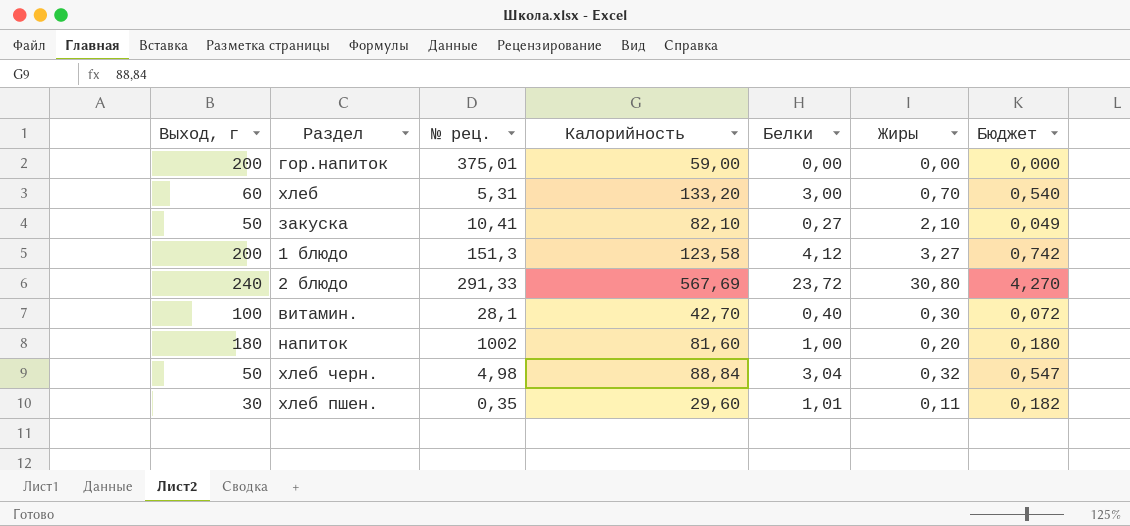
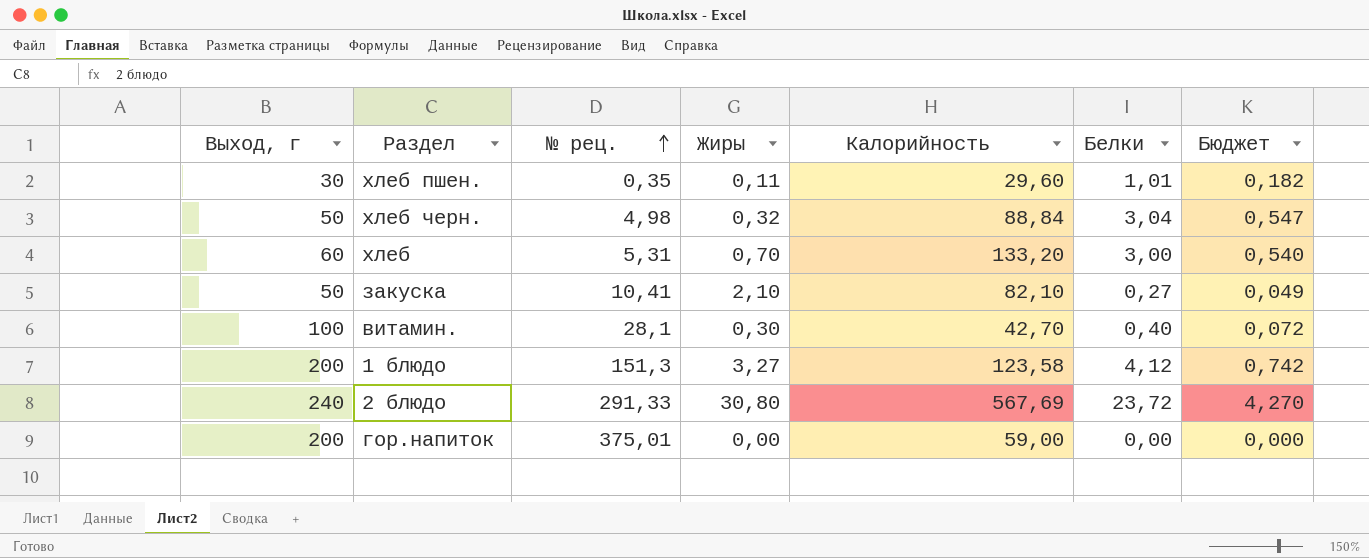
row order: none -> № рец. ascending
column Жиры | position: 6 -> 4
row напиток: 180 | 1002 | 81,60 | 1,00 | 0,20 | 0,180 -> none

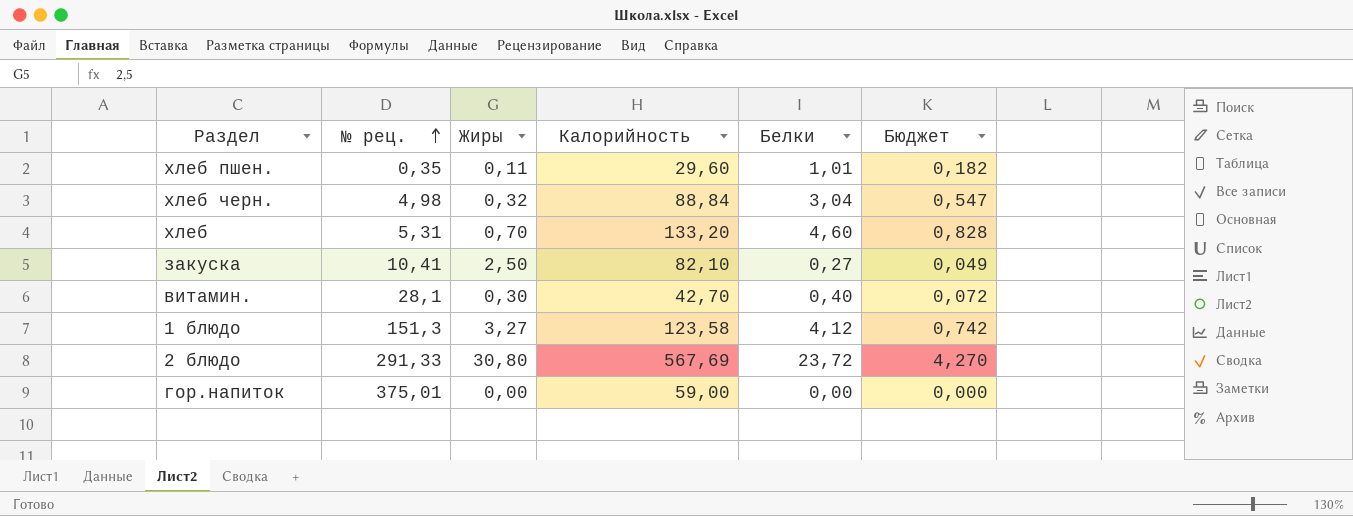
column Выход, г | position: 1 -> none
хлеб | Белки: 3,00 -> 4,60
хлеб | Бюджет: 0,540 -> 0,828
закуска | Жиры: 2,10 -> 2,50

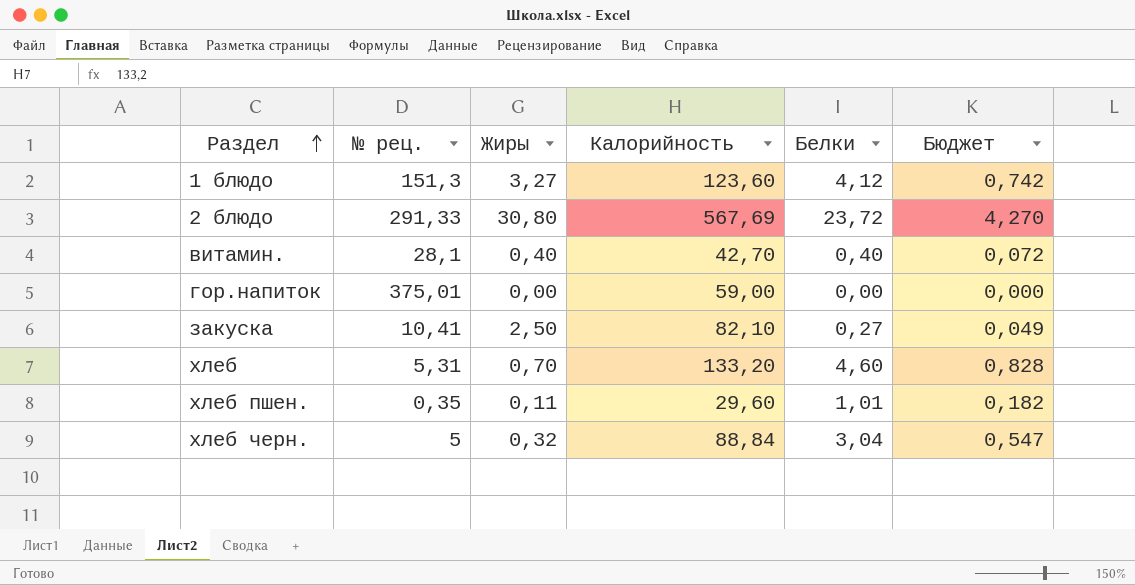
row order: № рец. ascending -> Раздел ascending
1 блюдо | Калорийность: 123,58 -> 123,60
витамин. | Жиры: 0,30 -> 0,40
хлеб черн. | № рец.: 4,98 -> 5

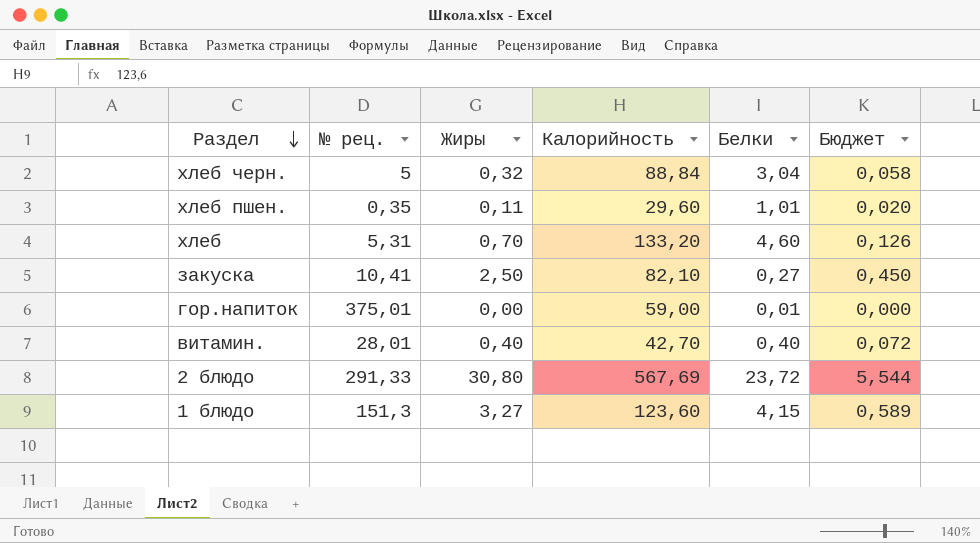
row order: Раздел ascending -> Раздел descending
column Бюджет | formula: [Белки] * 0,18 -> [Жиры] * 0,18
гор.напиток | Белки: 0,00 -> 0,01
витамин. | № рец.: 28,1 -> 28,01
1 блюдо | Белки: 4,12 -> 4,15

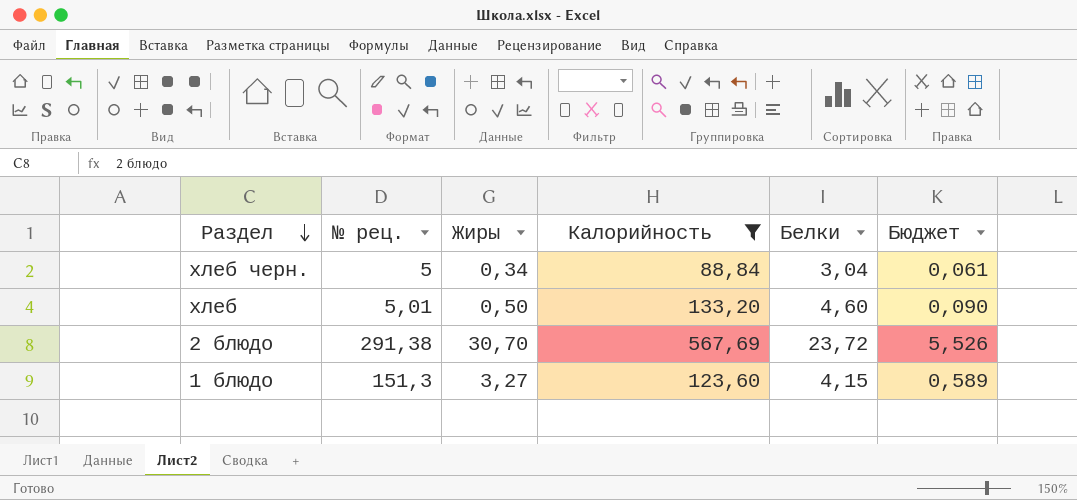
filter: none -> Калорийность >= 88,84
хлеб черн. | Жиры: 0,32 -> 0,34
хлеб черн. | Бюджет: 0,058 -> 0,061
хлеб | № рец.: 5,31 -> 5,01
хлеб | Жиры: 0,70 -> 0,50
хлеб | Бюджет: 0,126 -> 0,090
2 блюдо | № рец.: 291,33 -> 291,38
2 блюдо | Жиры: 30,80 -> 30,70
2 блюдо | Бюджет: 5,544 -> 5,526

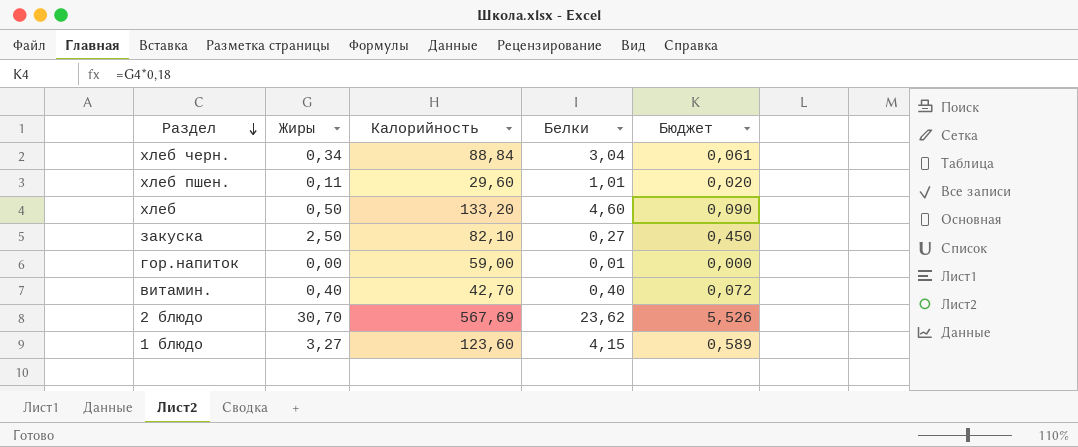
filter: Калорийность >= 88,84 -> none
column № рец. | position: 2 -> none
2 блюдо | Белки: 23,72 -> 23,62

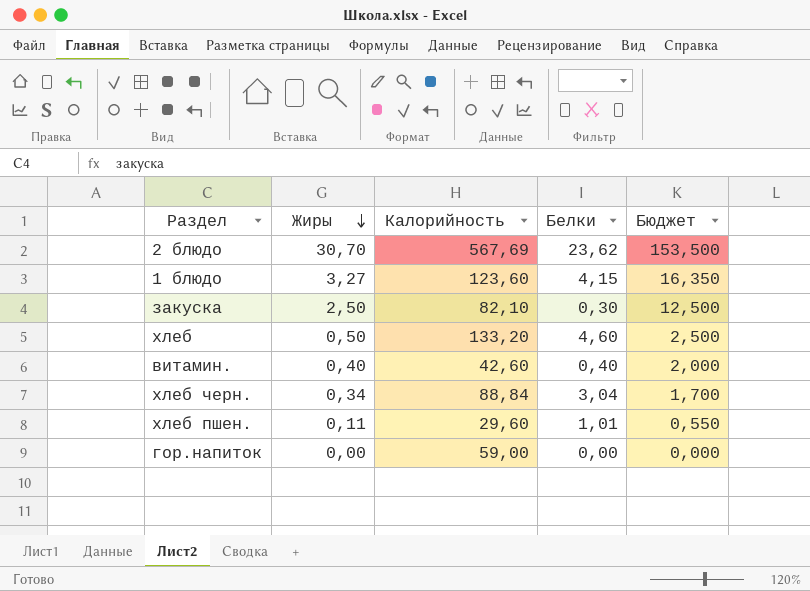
row order: Раздел descending -> Жиры descending
column Бюджет | formula: [Жиры] * 0,18 -> [Жиры] * 5
закуска | Белки: 0,27 -> 0,30
витамин. | Калорийность: 42,70 -> 42,60
гор.напиток | Белки: 0,01 -> 0,00

